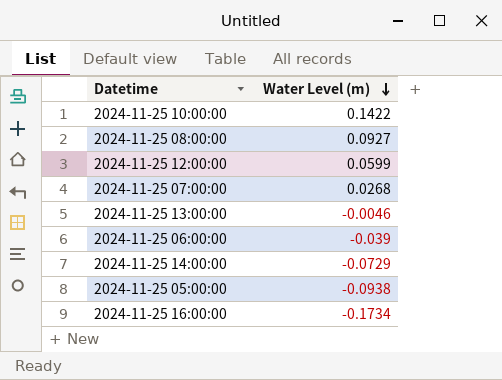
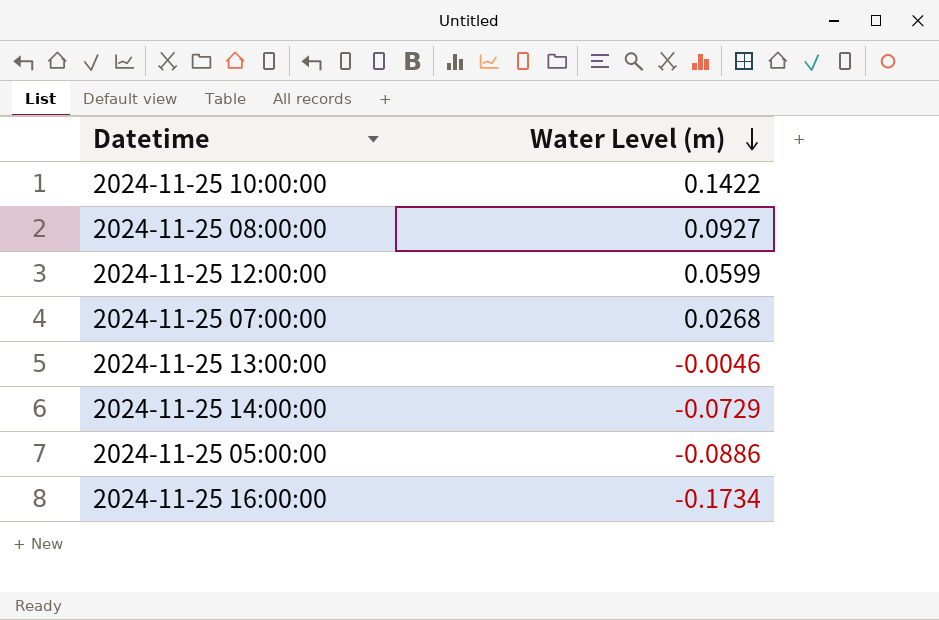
row 2024-11-25 06:00:00: -0.039 -> none
2024-11-25 05:00:00 | Water Level (m): -0.0938 -> -0.0886

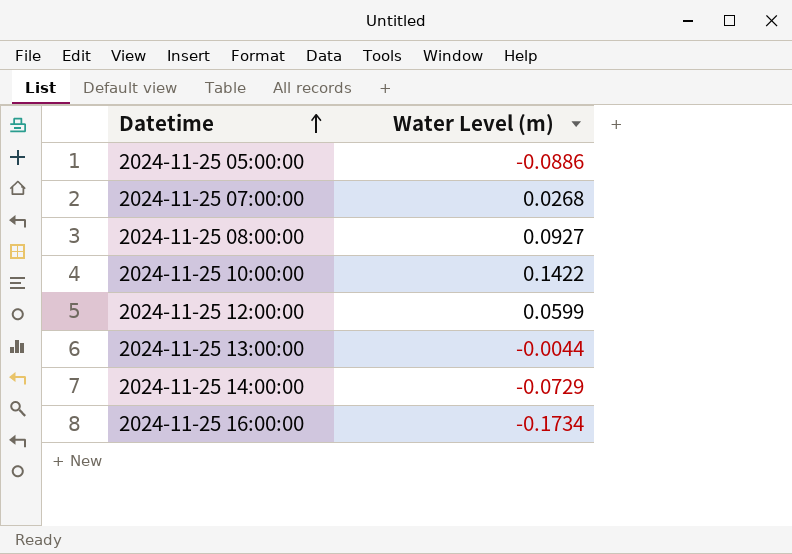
row order: Water Level (m) descending -> Datetime ascending
2024-11-25 13:00:00 | Water Level (m): -0.0046 -> -0.0044

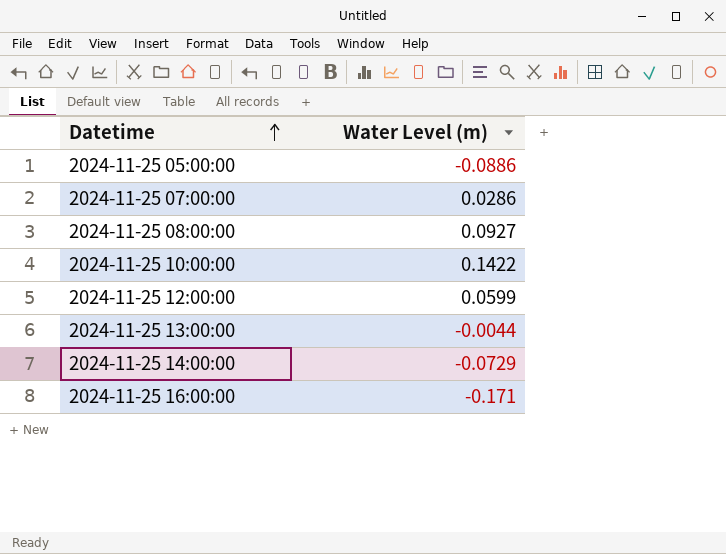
2024-11-25 07:00:00 | Water Level (m): 0.0268 -> 0.0286
2024-11-25 16:00:00 | Water Level (m): -0.1734 -> -0.171

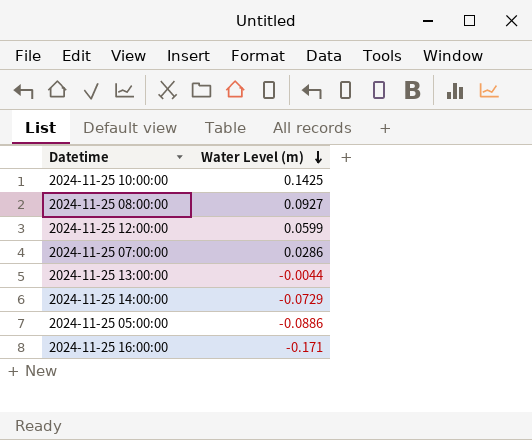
row order: Datetime ascending -> Water Level (m) descending
2024-11-25 10:00:00 | Water Level (m): 0.1422 -> 0.1425

